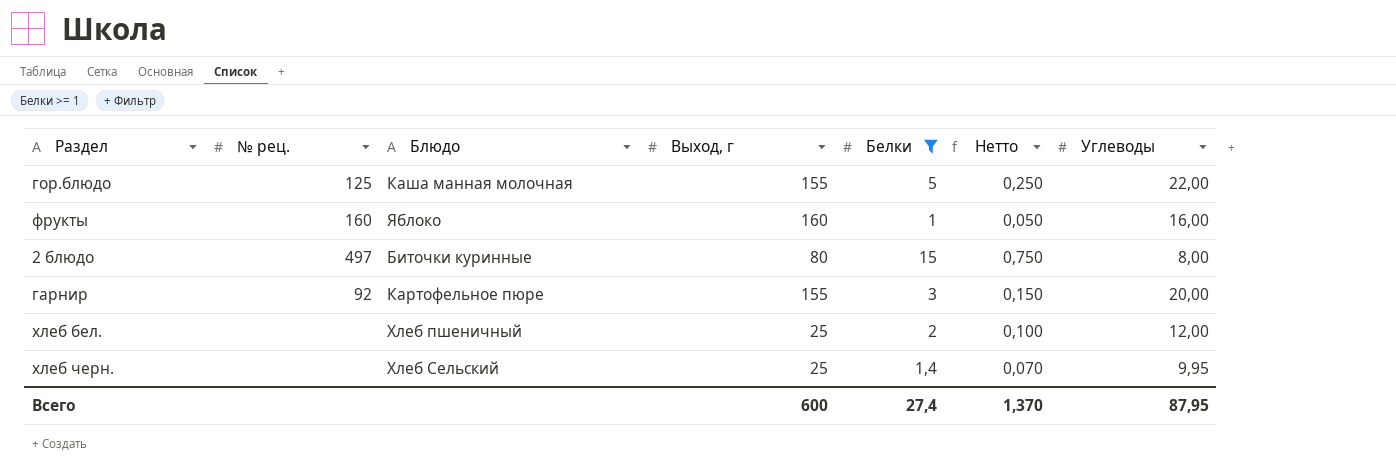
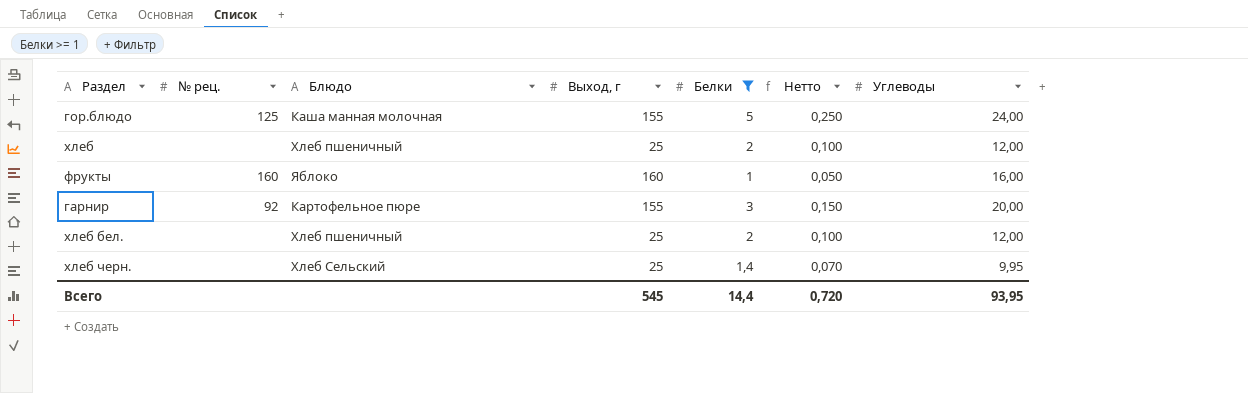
row 2 блюдо: 497 | Биточки куринные | 80 | 15 | 0,750 | 8,00 -> none
гор.блюдо | Углеводы: 22,00 -> 24,00
row хлеб: none -> none | Хлеб пшеничный | 25 | 2 | 0,100 | 12,00
Всего | Выход, г: 600 -> 545
Всего | Белки: 27,4 -> 14,4
Всего | Нетто: 1,370 -> 0,720
Всего | Углеводы: 87,95 -> 93,95

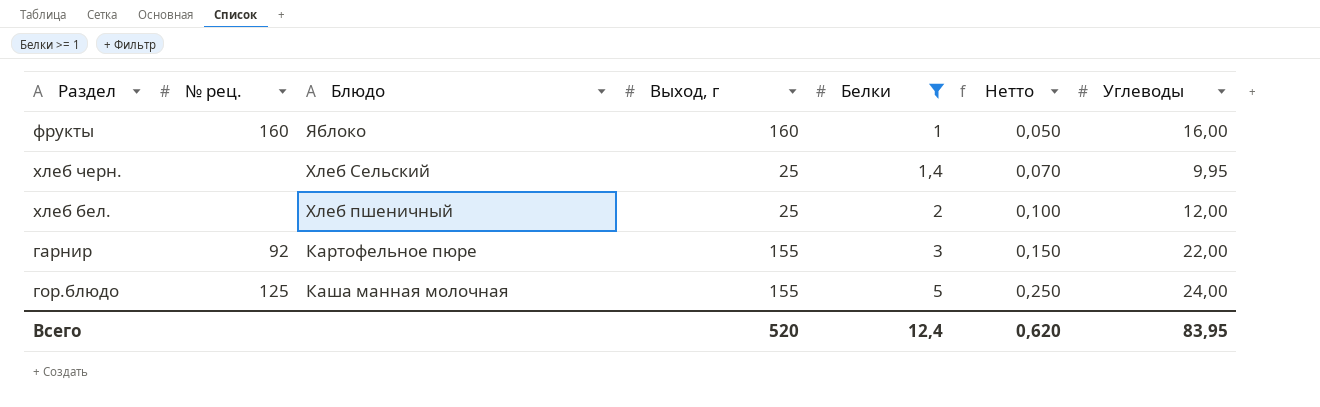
row order: none -> Белки ascending
row хлеб: none | Хлеб пшеничный | 25 | 2 | 0,100 | 12,00 -> none
гарнир | Углеводы: 20,00 -> 22,00
Всего | Выход, г: 545 -> 520
Всего | Белки: 14,4 -> 12,4
Всего | Нетто: 0,720 -> 0,620
Всего | Углеводы: 93,95 -> 83,95

